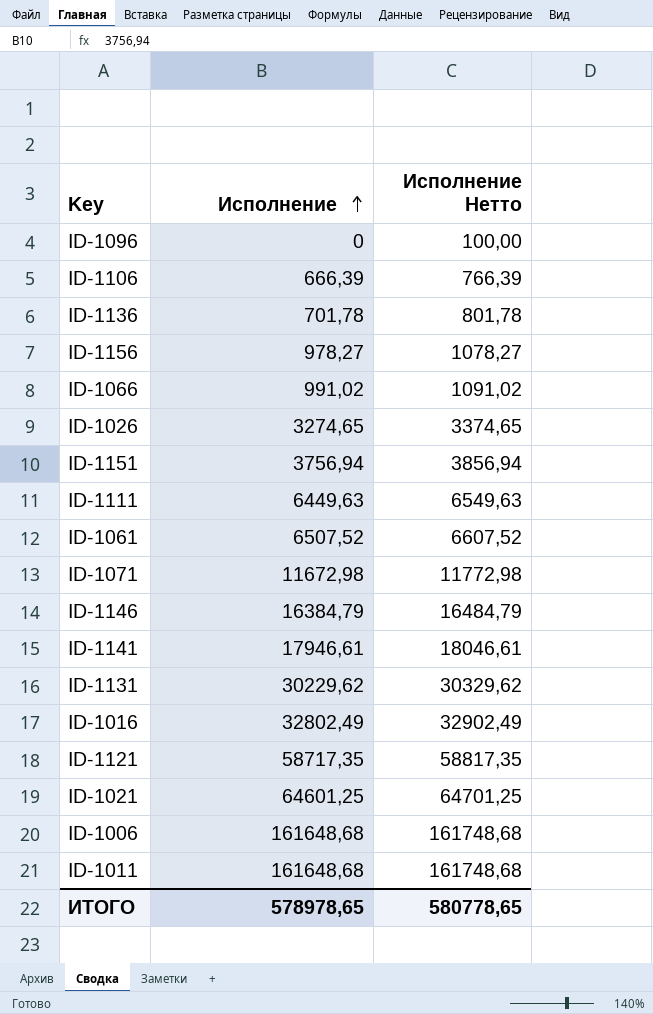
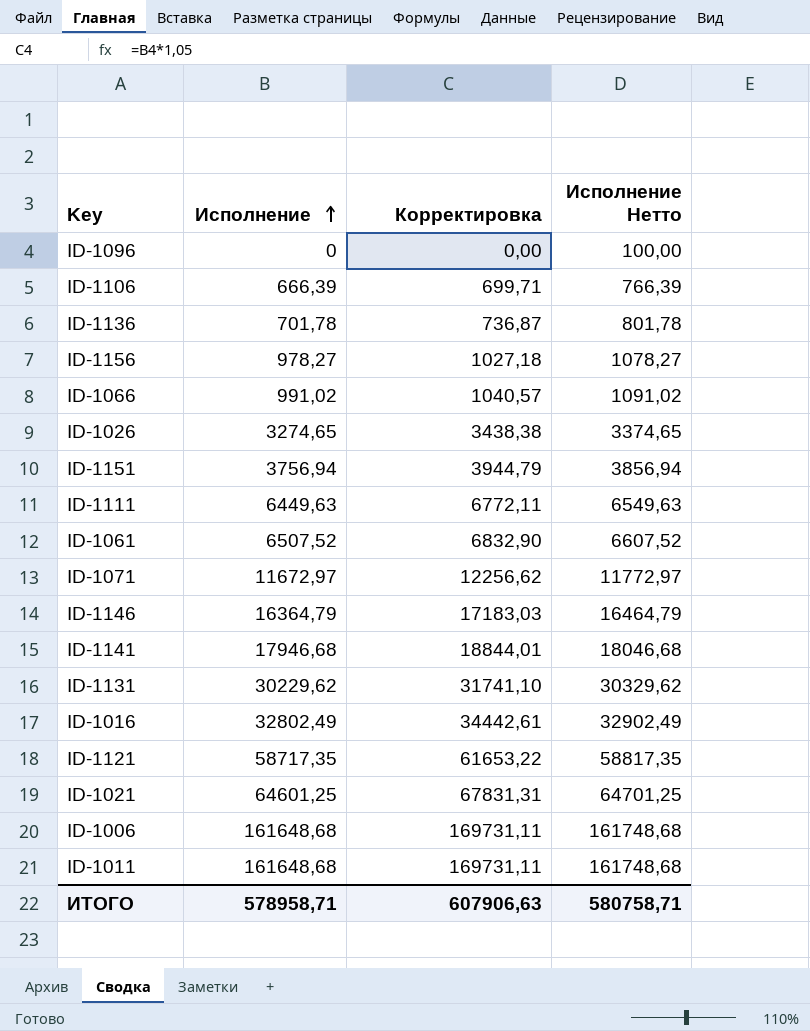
column Корректировка | formula: none -> [Исполнение] * 1,05
ID-1071 | Исполнение: 11672,98 -> 11672,97
ID-1071 | Исполнение Нетто: 11772,98 -> 11772,97
ID-1146 | Исполнение: 16384,79 -> 16364,79
ID-1146 | Исполнение Нетто: 16484,79 -> 16464,79
ID-1141 | Исполнение: 17946,61 -> 17946,68
ID-1141 | Исполнение Нетто: 18046,61 -> 18046,68
ИТОГО | Исполнение: 578978,65 -> 578958,71
ИТОГО | Исполнение Нетто: 580778,65 -> 580758,71

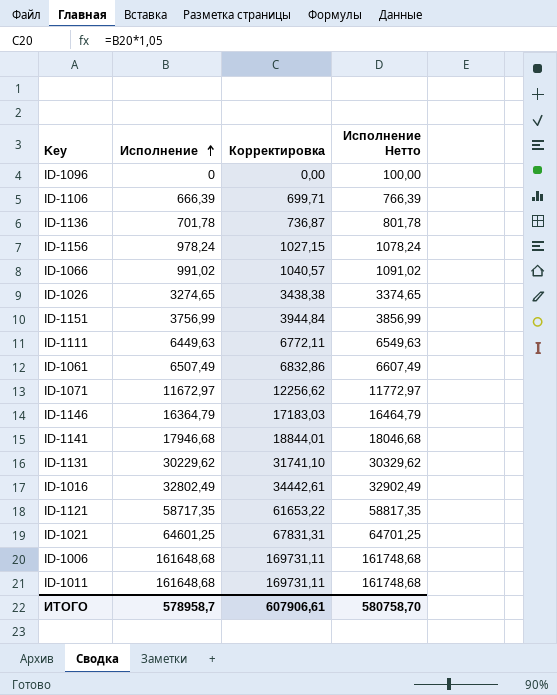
ID-1156 | Исполнение: 978,27 -> 978,24
ID-1156 | Корректировка: 1027,18 -> 1027,15
ID-1156 | Исполнение Нетто: 1078,27 -> 1078,24
ID-1151 | Исполнение: 3756,94 -> 3756,99
ID-1151 | Корректировка: 3944,79 -> 3944,84
ID-1151 | Исполнение Нетто: 3856,94 -> 3856,99
ID-1061 | Исполнение: 6507,52 -> 6507,49
ID-1061 | Корректировка: 6832,90 -> 6832,86
ID-1061 | Исполнение Нетто: 6607,52 -> 6607,49
ИТОГО | Исполнение: 578958,71 -> 578958,7
ИТОГО | Корректировка: 607906,63 -> 607906,61
ИТОГО | Исполнение Нетто: 580758,71 -> 580758,70

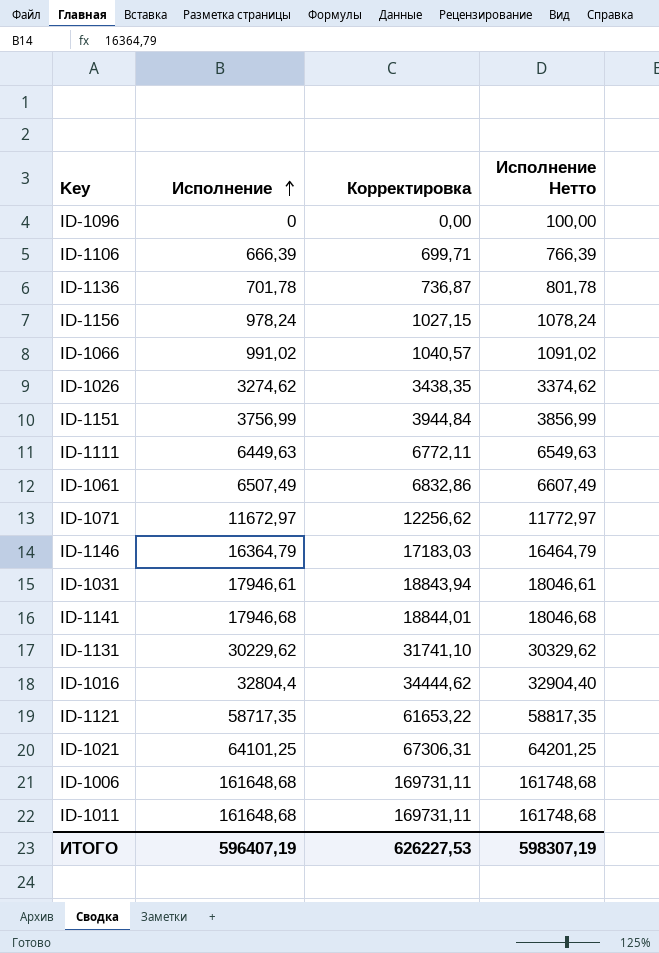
ID-1026 | Исполнение: 3274,65 -> 3274,62
ID-1026 | Корректировка: 3438,38 -> 3438,35
ID-1026 | Исполнение Нетто: 3374,65 -> 3374,62
row ID-1031: none -> 17946,61 | 18843,94 | 18046,61
ID-1016 | Исполнение: 32802,49 -> 32804,4
ID-1016 | Корректировка: 34442,61 -> 34444,62
ID-1016 | Исполнение Нетто: 32902,49 -> 32904,40
ID-1021 | Исполнение: 64601,25 -> 64101,25
ID-1021 | Корректировка: 67831,31 -> 67306,31
ID-1021 | Исполнение Нетто: 64701,25 -> 64201,25
ИТОГО | Исполнение: 578958,7 -> 596407,19
ИТОГО | Корректировка: 607906,61 -> 626227,53
ИТОГО | Исполнение Нетто: 580758,70 -> 598307,19

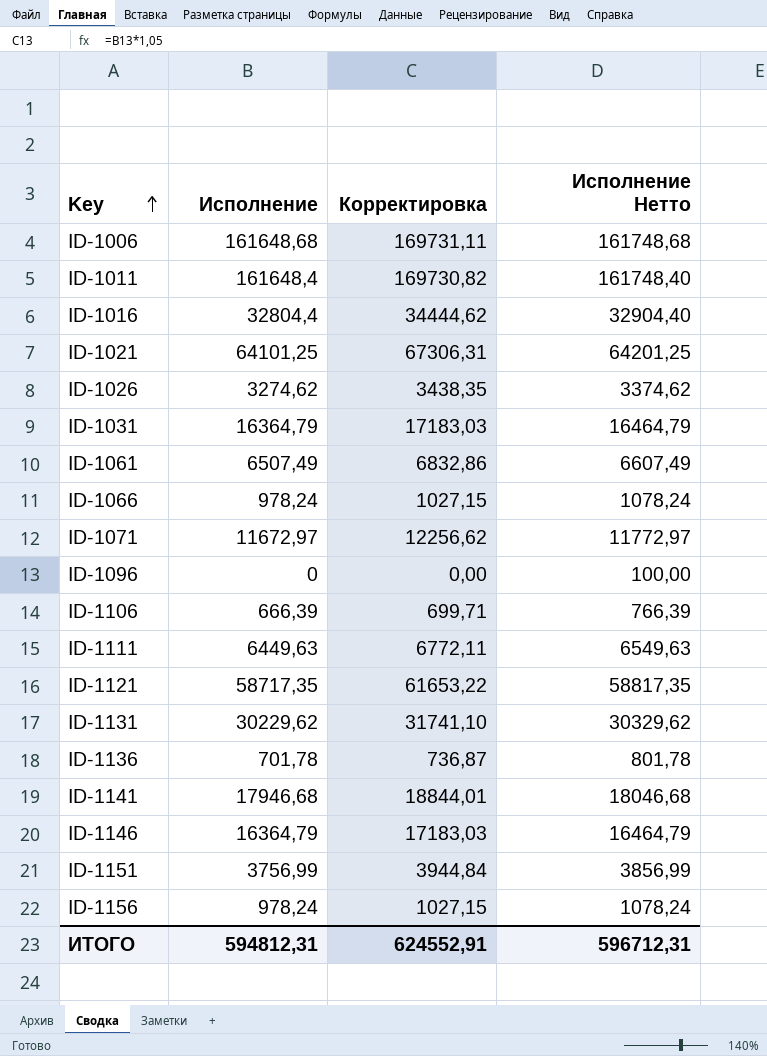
row order: Исполнение ascending -> Key ascending
ID-1011 | Исполнение: 161648,68 -> 161648,4
ID-1011 | Корректировка: 169731,11 -> 169730,82
ID-1011 | Исполнение Нетто: 161748,68 -> 161748,40
ID-1031 | Исполнение: 17946,61 -> 16364,79
ID-1031 | Корректировка: 18843,94 -> 17183,03
ID-1031 | Исполнение Нетто: 18046,61 -> 16464,79
ID-1066 | Исполнение: 991,02 -> 978,24
ID-1066 | Корректировка: 1040,57 -> 1027,15
ID-1066 | Исполнение Нетто: 1091,02 -> 1078,24
ИТОГО | Исполнение: 596407,19 -> 594812,31
ИТОГО | Корректировка: 626227,53 -> 624552,91
ИТОГО | Исполнение Нетто: 598307,19 -> 596712,31

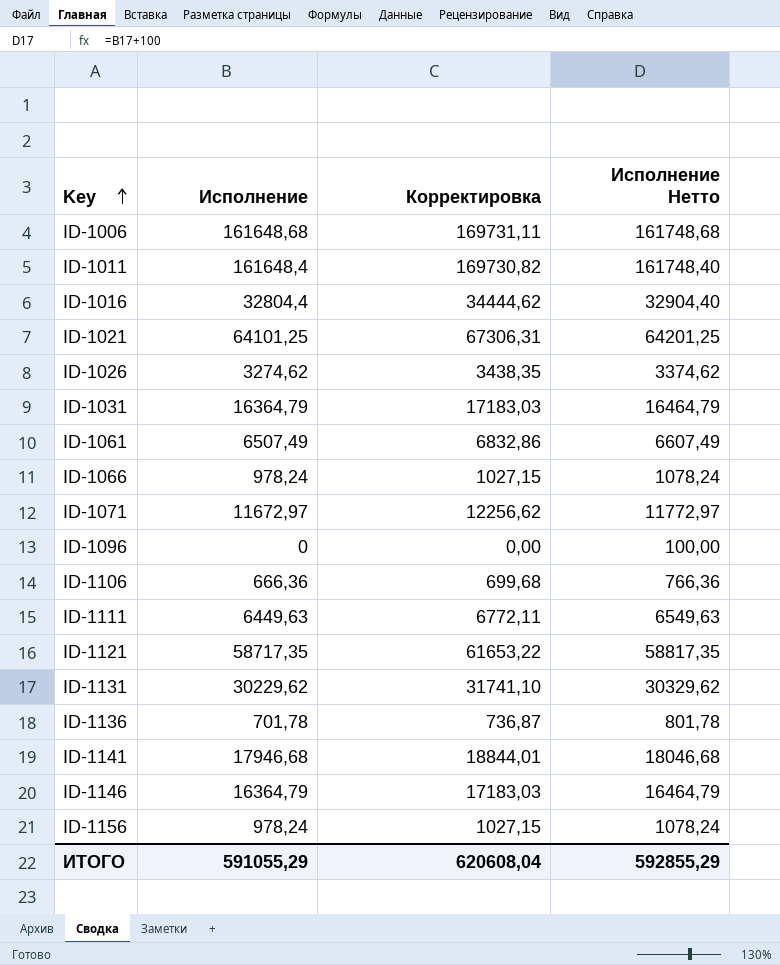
row ID-1151: 3756,99 | 3944,84 | 3856,99 -> none
ID-1106 | Исполнение: 666,39 -> 666,36
ID-1106 | Корректировка: 699,71 -> 699,68
ID-1106 | Исполнение Нетто: 766,39 -> 766,36
ИТОГО | Исполнение: 594812,31 -> 591055,29
ИТОГО | Корректировка: 624552,91 -> 620608,04
ИТОГО | Исполнение Нетто: 596712,31 -> 592855,29

